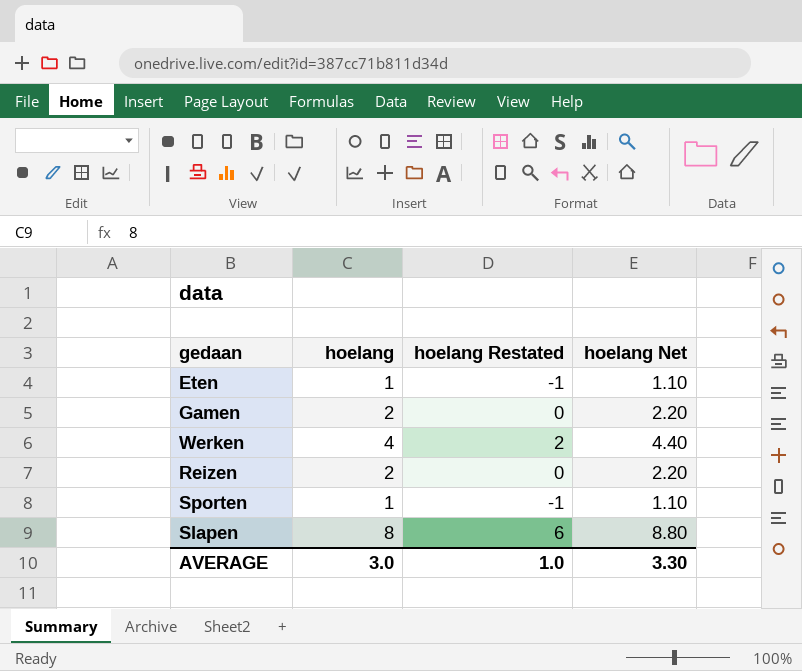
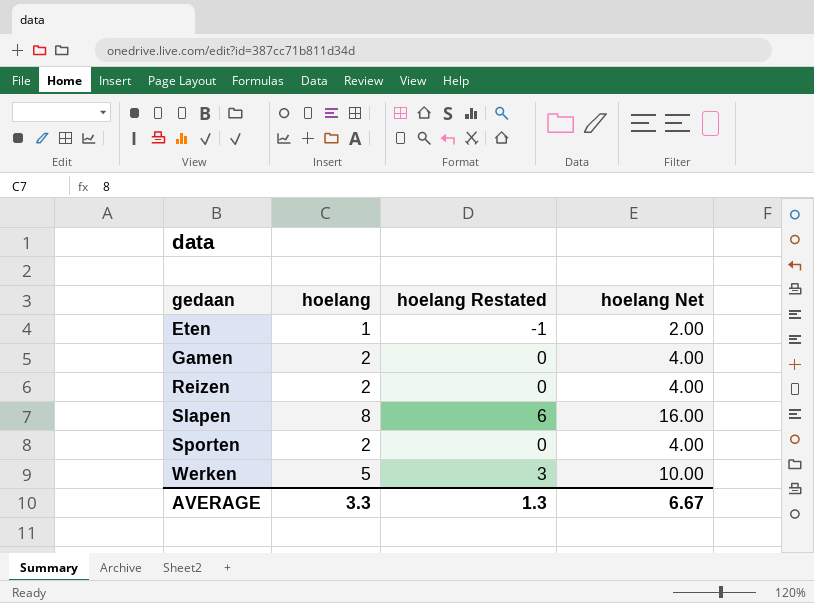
row order: none -> gedaan ascending
column hoelang Net | formula: [hoelang] * 1.1 -> [hoelang] * 2
Sporten | hoelang: 1 -> 2
Sporten | hoelang Restated: -1 -> 0
Werken | hoelang: 4 -> 5
Werken | hoelang Restated: 2 -> 3
AVERAGE | hoelang: 3.0 -> 3.3
AVERAGE | hoelang Restated: 1.0 -> 1.3
AVERAGE | hoelang Net: 3.30 -> 6.67

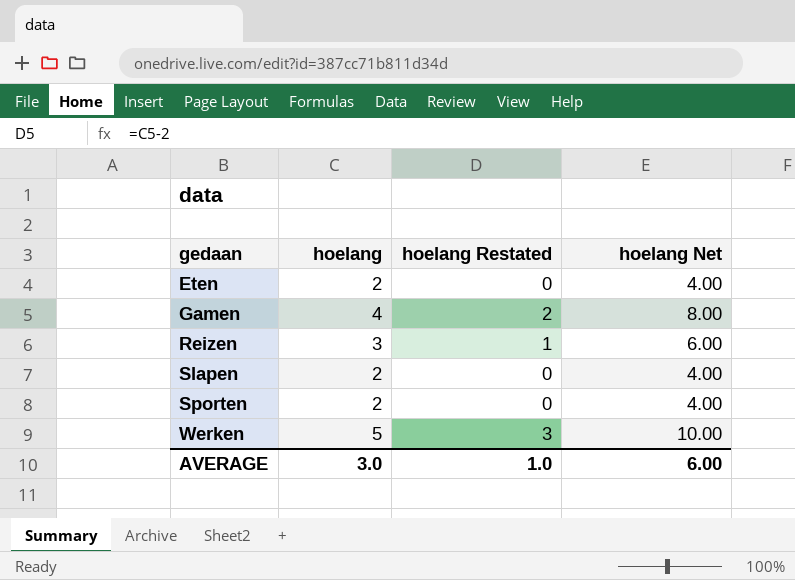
Eten | hoelang: 1 -> 2
Eten | hoelang Restated: -1 -> 0
Eten | hoelang Net: 2.00 -> 4.00
Gamen | hoelang: 2 -> 4
Gamen | hoelang Restated: 0 -> 2
Gamen | hoelang Net: 4.00 -> 8.00
Reizen | hoelang: 2 -> 3
Reizen | hoelang Restated: 0 -> 1
Reizen | hoelang Net: 4.00 -> 6.00
Slapen | hoelang: 8 -> 2
Slapen | hoelang Restated: 6 -> 0
Slapen | hoelang Net: 16.00 -> 4.00
AVERAGE | hoelang: 3.3 -> 3.0
AVERAGE | hoelang Restated: 1.3 -> 1.0
AVERAGE | hoelang Net: 6.67 -> 6.00

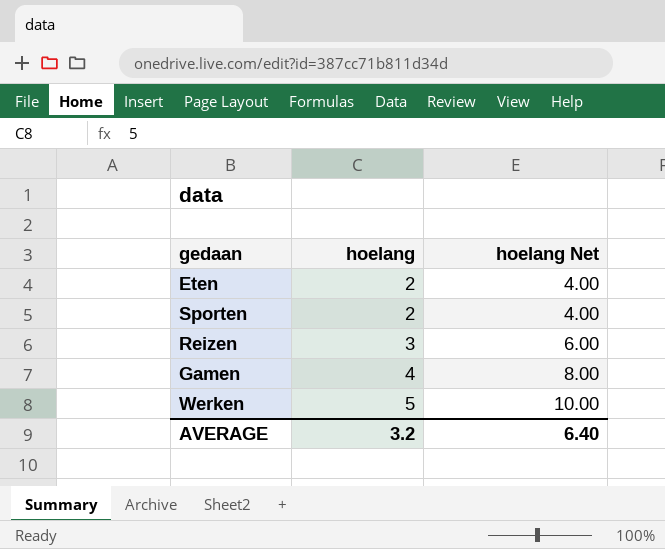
row order: gedaan ascending -> hoelang ascending
column hoelang Restated | formula: [hoelang] - 2 -> none
row Slapen: 2 | 0 | 4.00 -> none
AVERAGE | hoelang: 3.0 -> 3.2
AVERAGE | hoelang Net: 6.00 -> 6.40

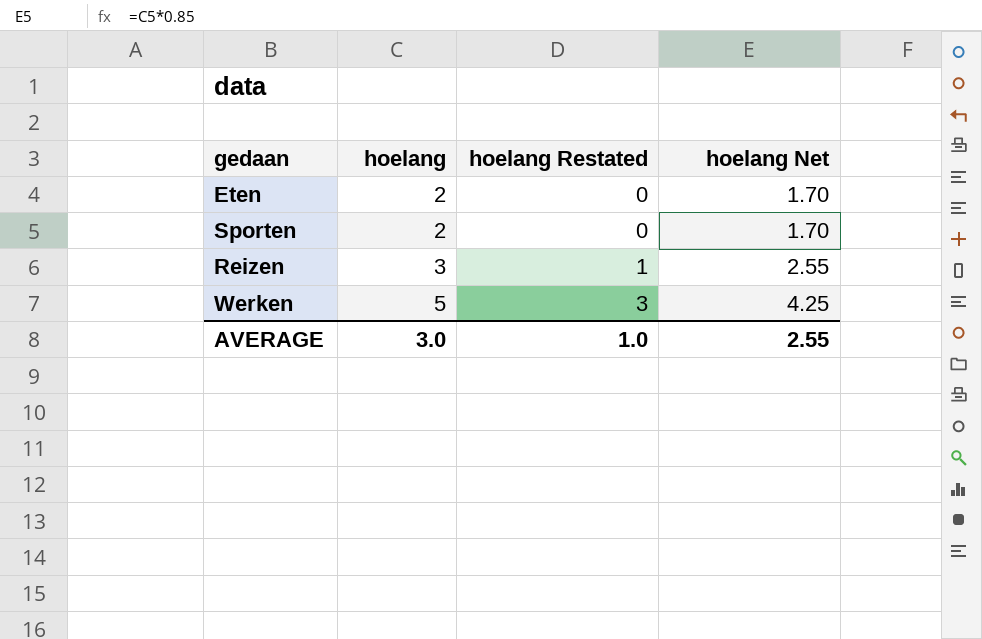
column hoelang Restated | formula: none -> [hoelang] - 2
column hoelang Net | formula: [hoelang] * 2 -> [hoelang] * 0.85
row Gamen: 4 | 8.00 -> none
AVERAGE | hoelang: 3.2 -> 3.0
AVERAGE | hoelang Net: 6.40 -> 2.55

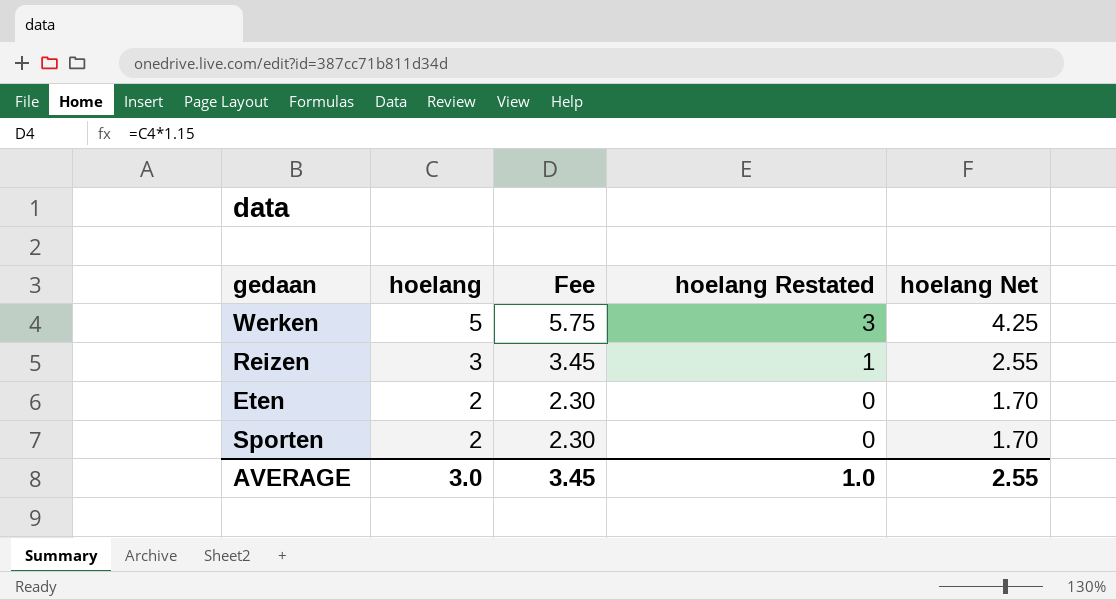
row order: hoelang ascending -> hoelang descending
column Fee | formula: none -> [hoelang] * 1.15

